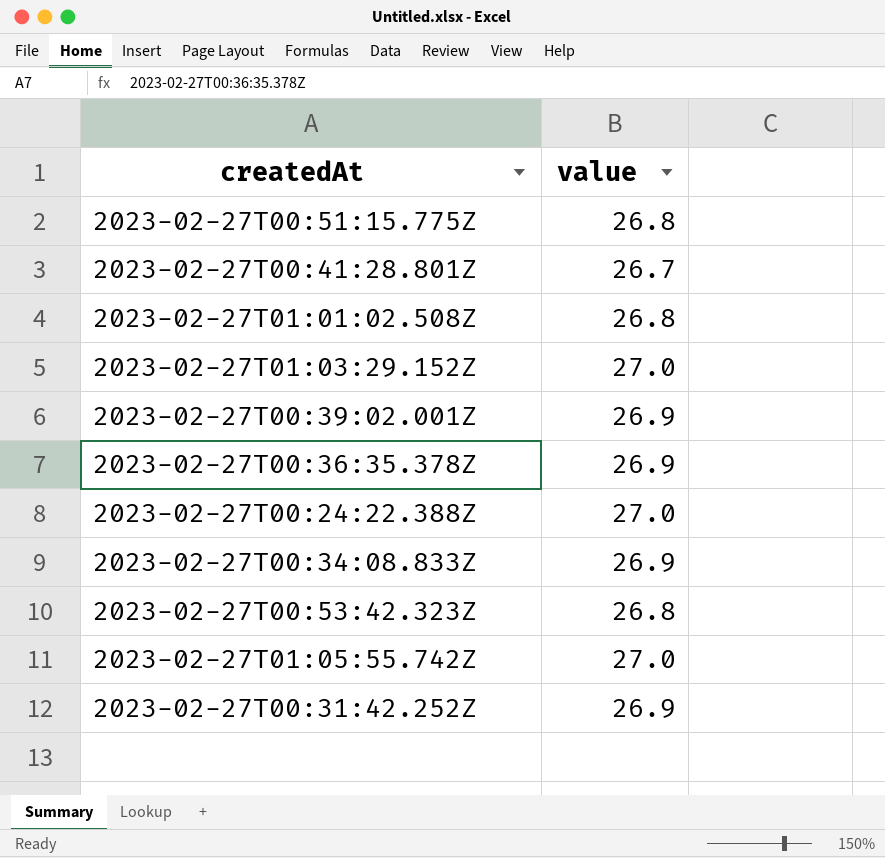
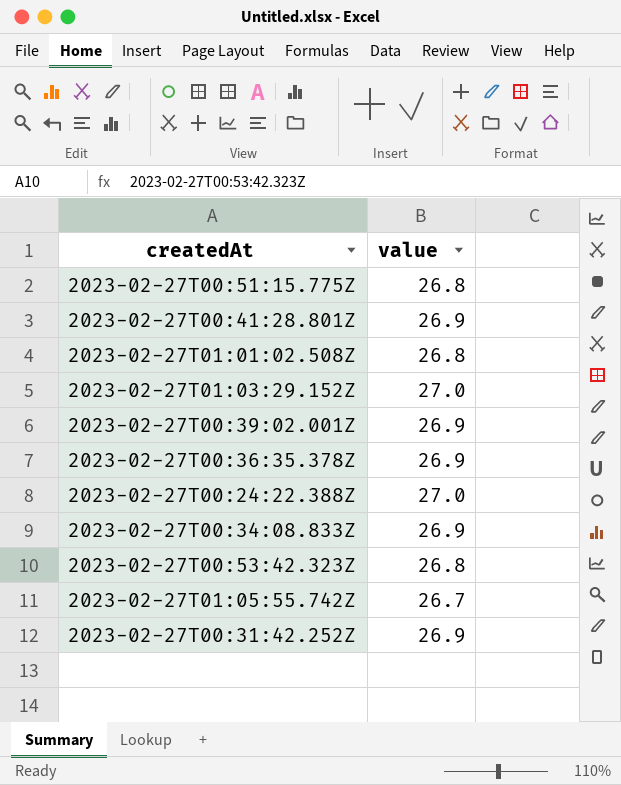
2023-02-27T00:41:28.801Z | value: 26.7 -> 26.9
2023-02-27T01:05:55.742Z | value: 27.0 -> 26.7

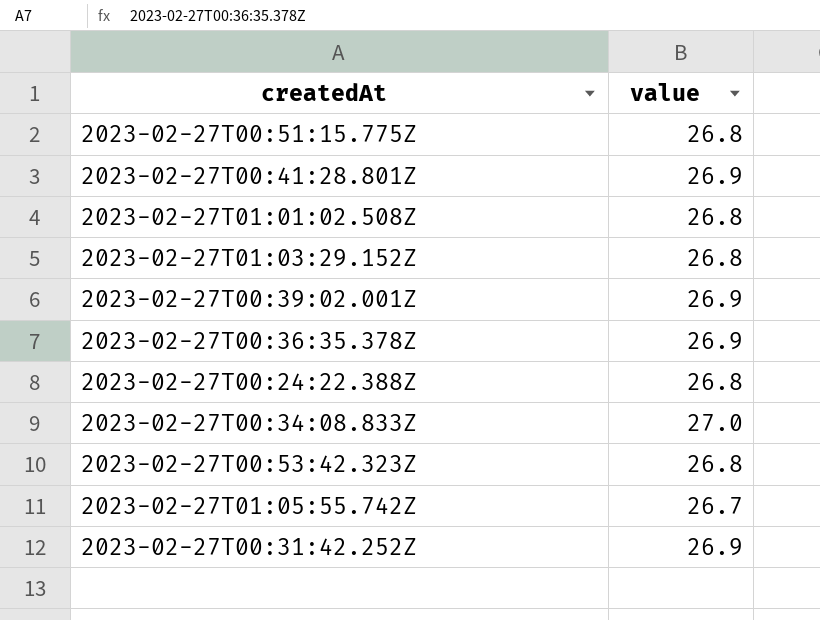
2023-02-27T01:03:29.152Z | value: 27.0 -> 26.8
2023-02-27T00:24:22.388Z | value: 27.0 -> 26.8
2023-02-27T00:34:08.833Z | value: 26.9 -> 27.0

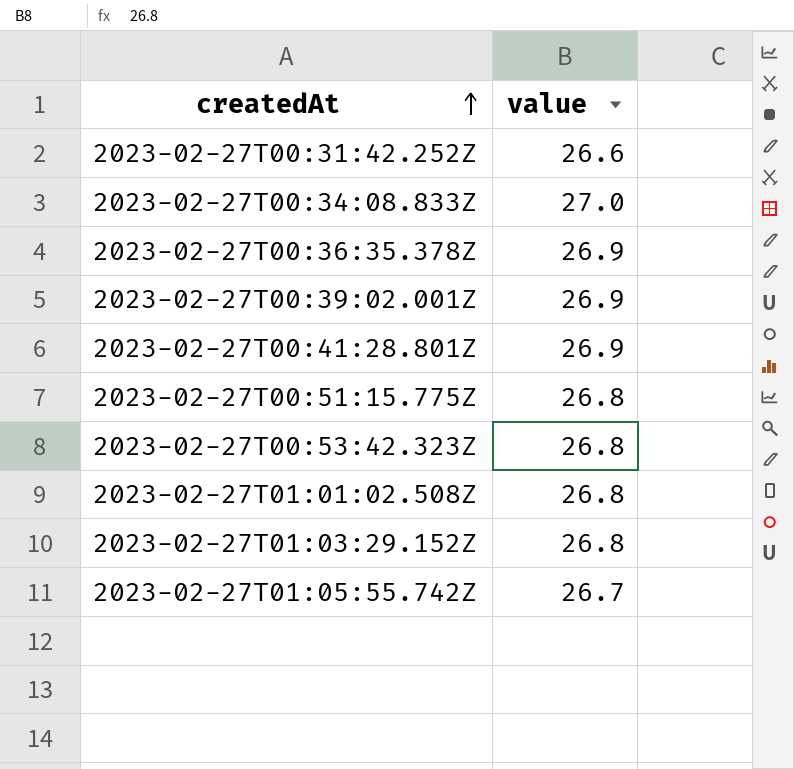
row order: none -> createdAt ascending
row 2023-02-27T00:24:22.388Z: 26.8 -> none
2023-02-27T00:31:42.252Z | value: 26.9 -> 26.6

